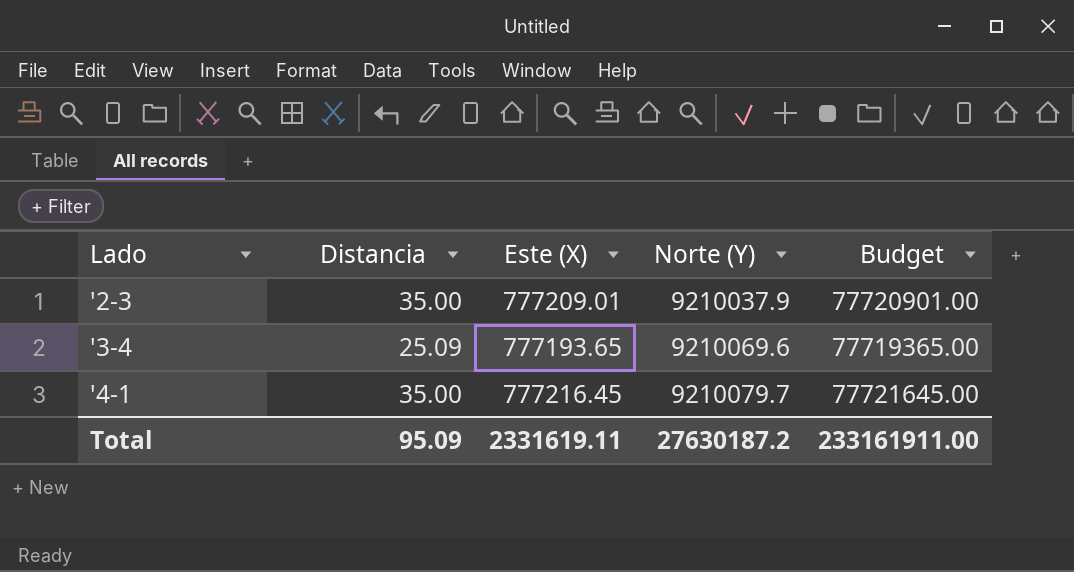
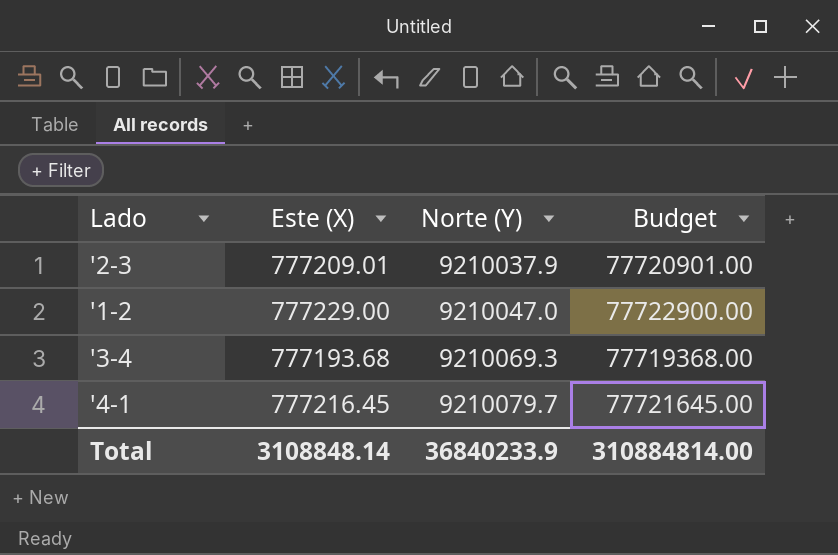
column Distancia | position: 2 -> none
row '1-2: none -> 777229.00 | 9210047.0 | 77722900.00
'3-4 | Este (X): 777193.65 -> 777193.68
'3-4 | Norte (Y): 9210069.6 -> 9210069.3
'3-4 | Budget: 77719365.00 -> 77719368.00
Total | Este (X): 2331619.11 -> 3108848.14
Total | Norte (Y): 27630187.2 -> 36840233.9
Total | Budget: 233161911.00 -> 310884814.00

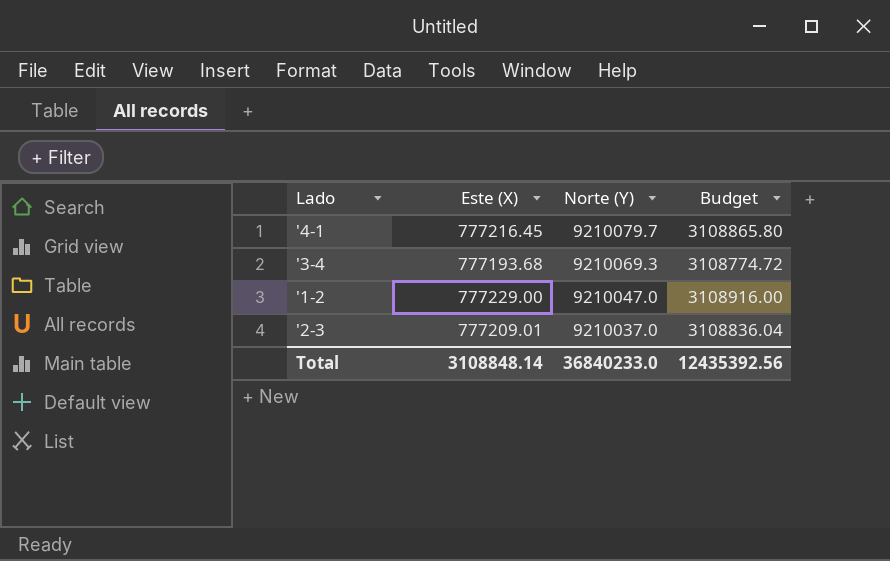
row order: Norte (Y) ascending -> Norte (Y) descending
column Budget | formula: [Este (X)] * 100 -> [Este (X)] * 4
'2-3 | Norte (Y): 9210037.9 -> 9210037.0
Total | Norte (Y): 36840233.9 -> 36840233.0
Total | Budget: 310884814.00 -> 12435392.56

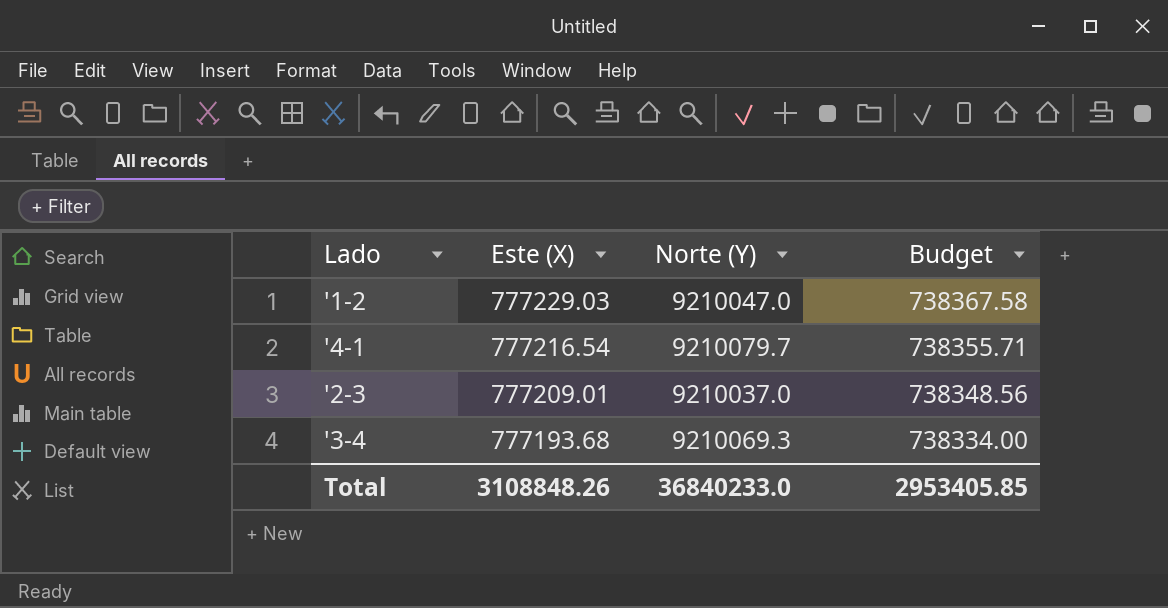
row order: Norte (Y) descending -> Este (X) descending
column Budget | formula: [Este (X)] * 4 -> [Este (X)] * 0.95
'1-2 | Este (X): 777229.00 -> 777229.03
'4-1 | Este (X): 777216.45 -> 777216.54
Total | Este (X): 3108848.14 -> 3108848.26
Total | Budget: 12435392.56 -> 2953405.85

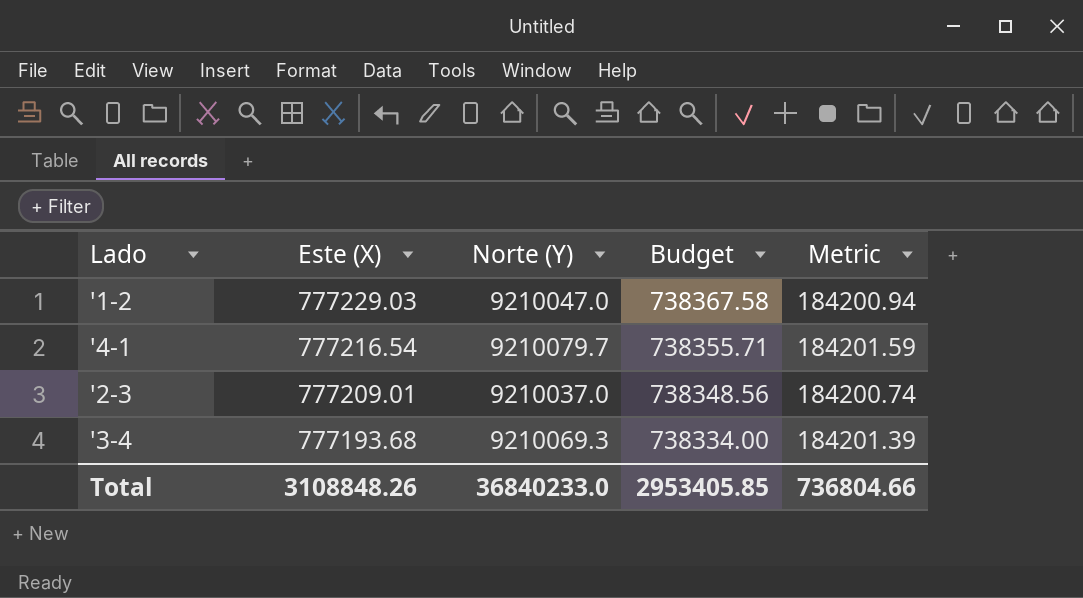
column Metric | formula: none -> [Norte (Y)] * 0.02

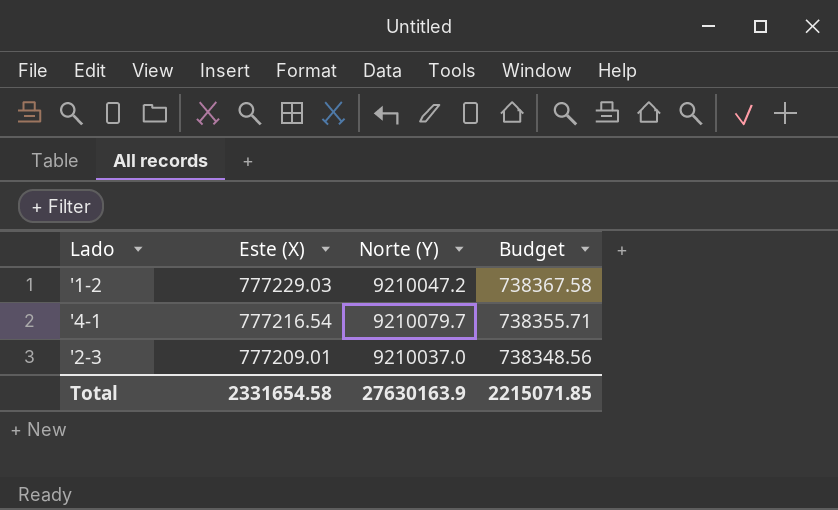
column Metric | formula: [Norte (Y)] * 0.02 -> none
row '3-4: 777193.68 | 9210069.3 | 738334.00 | 184201.39 -> none
'1-2 | Norte (Y): 9210047.0 -> 9210047.2
Total | Este (X): 3108848.26 -> 2331654.58
Total | Norte (Y): 36840233.0 -> 27630163.9
Total | Budget: 2953405.85 -> 2215071.85

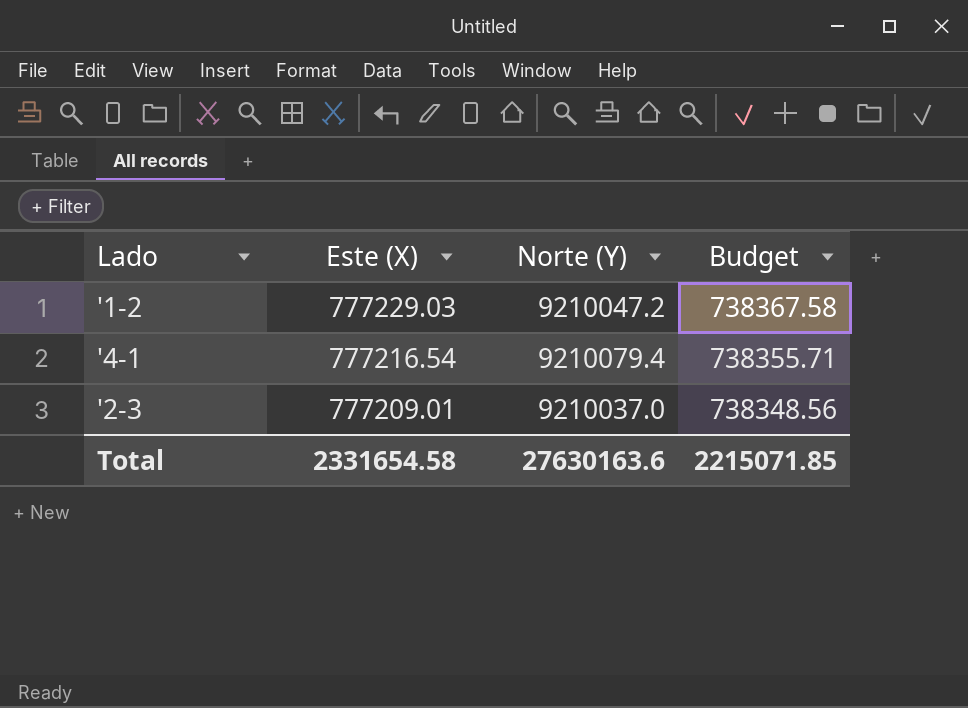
'4-1 | Norte (Y): 9210079.7 -> 9210079.4
Total | Norte (Y): 27630163.9 -> 27630163.6

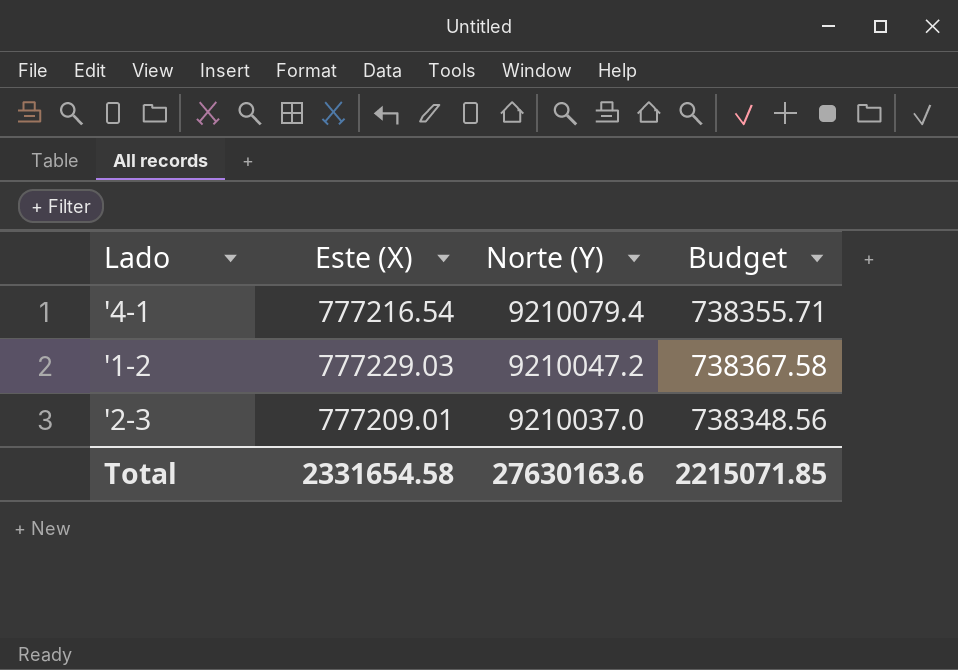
row order: Este (X) descending -> Norte (Y) descending

